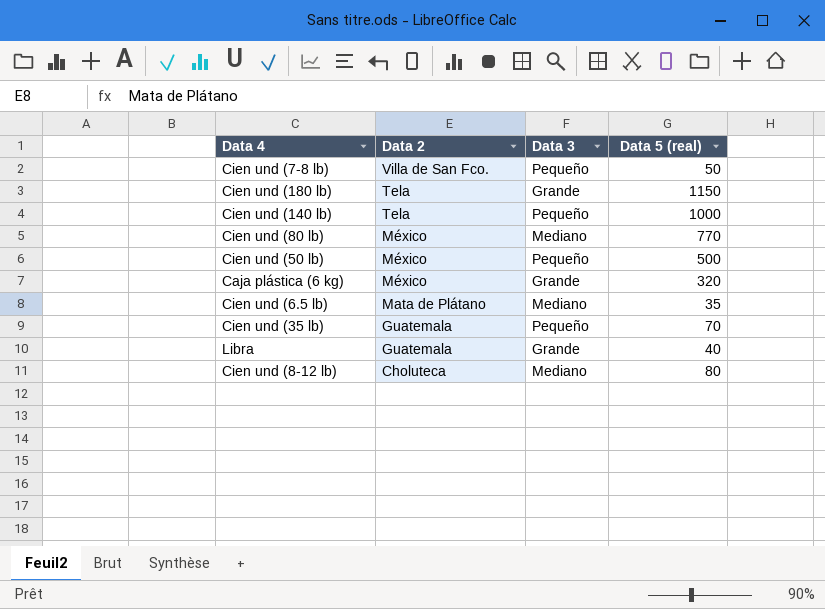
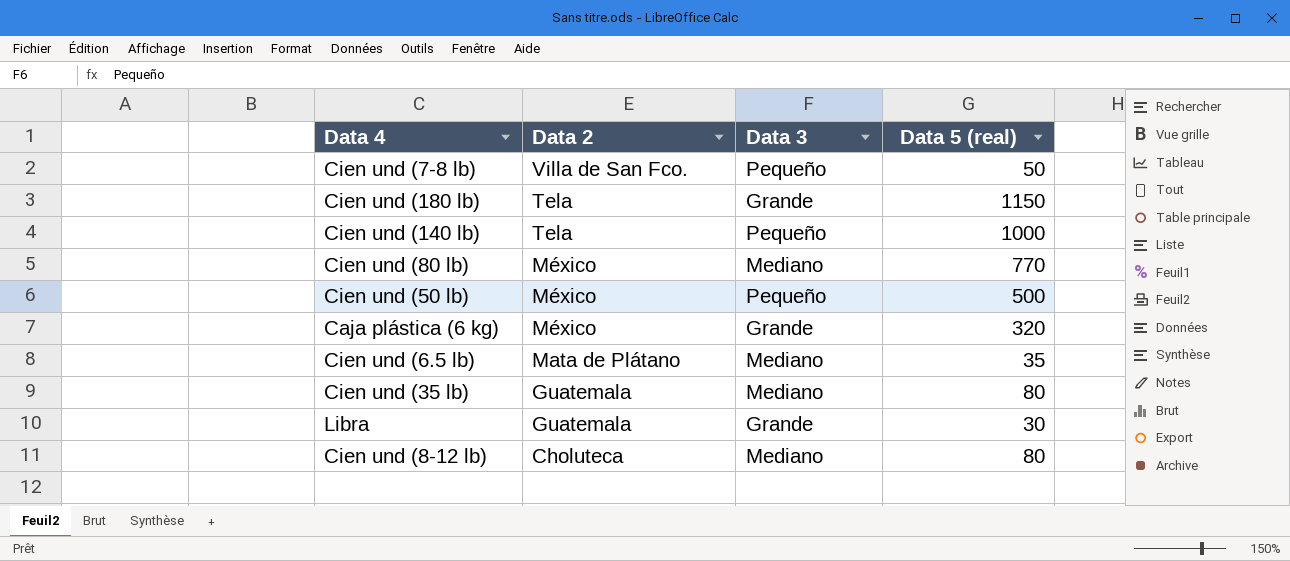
Cien und (35 lb) | Data 3: Pequeño -> Mediano
Cien und (35 lb) | Data 5 (real): 70 -> 80
Libra | Data 5 (real): 40 -> 30

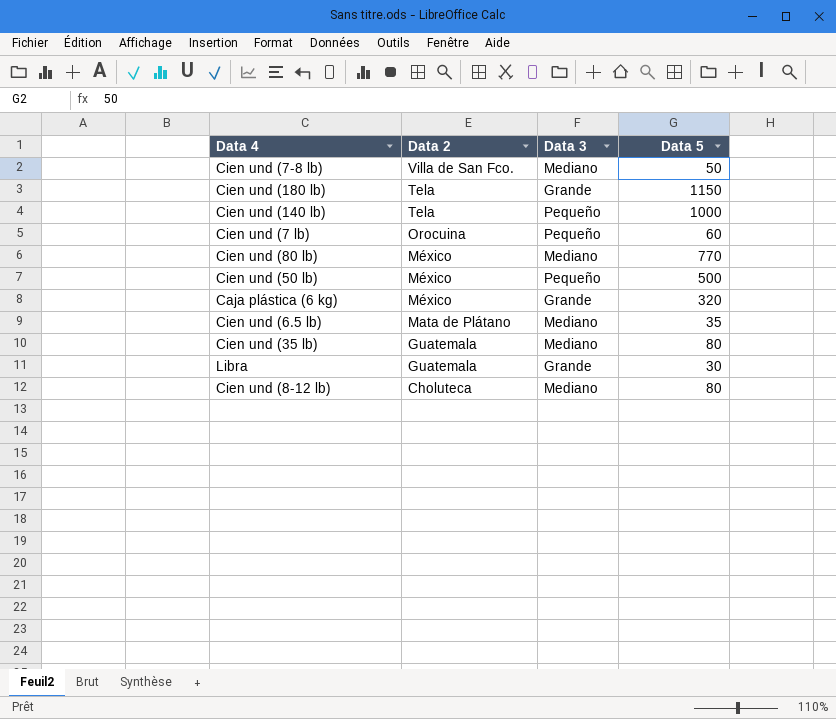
column name: Data 5 (real) -> Data 5
Cien und (7-8 lb) | Data 3: Pequeño -> Mediano
row Cien und (7 lb): none -> Orocuina | Pequeño | 60

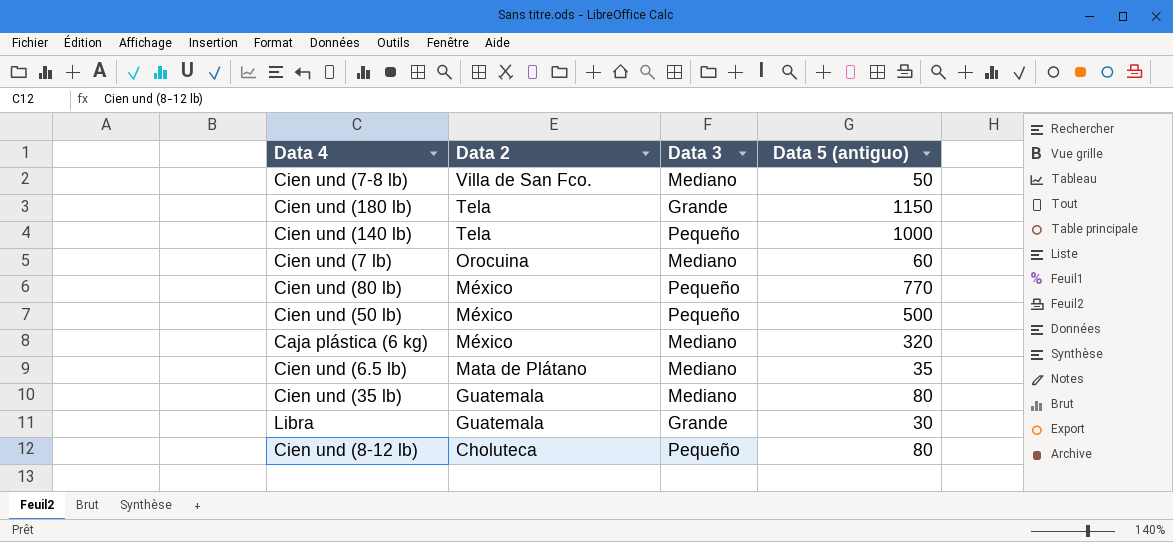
column name: Data 5 -> Data 5 (antiguo)
Cien und (7 lb) | Data 3: Pequeño -> Mediano
Cien und (80 lb) | Data 3: Mediano -> Pequeño
Caja plástica (6 kg) | Data 3: Grande -> Mediano
Cien und (8-12 lb) | Data 3: Mediano -> Pequeño

